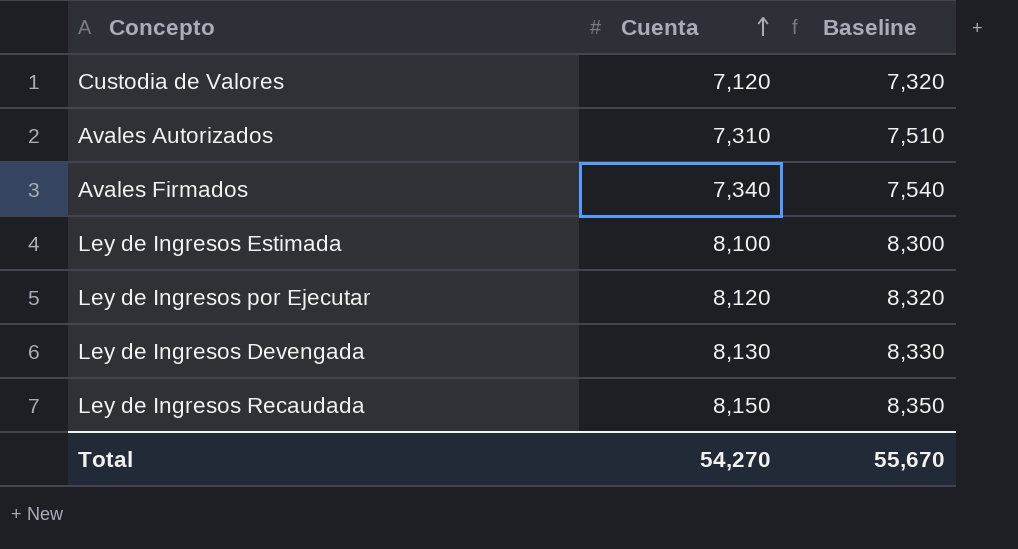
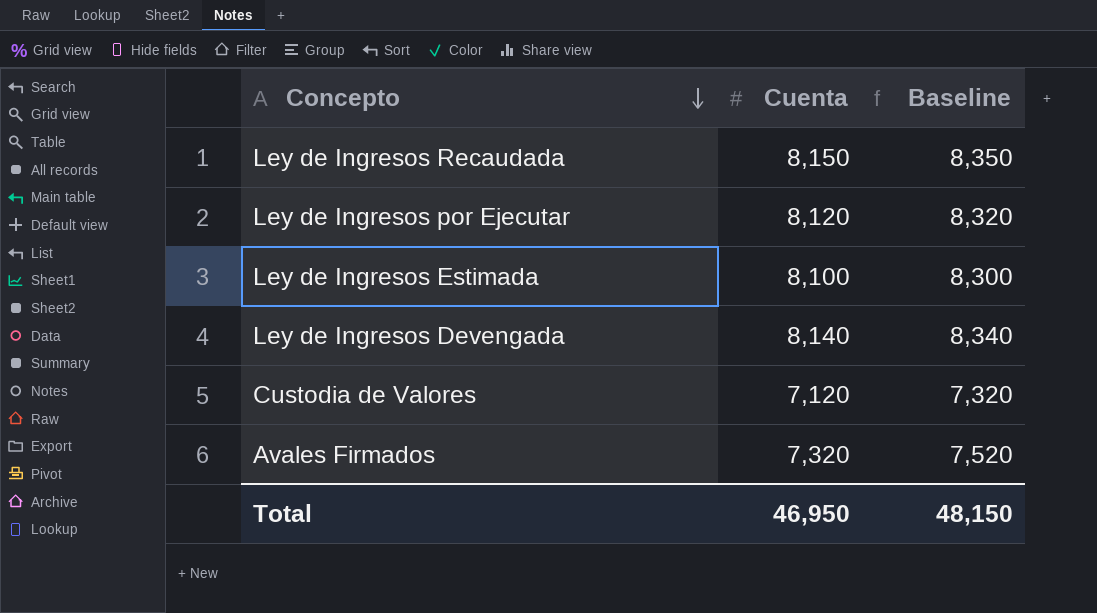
row order: Cuenta ascending -> Concepto descending
row Avales Autorizados: 7,310 | 7,510 -> none
Ley de Ingresos Devengada | Cuenta: 8,130 -> 8,140
Ley de Ingresos Devengada | Baseline: 8,330 -> 8,340
Avales Firmados | Cuenta: 7,340 -> 7,320
Avales Firmados | Baseline: 7,540 -> 7,520
Total | Cuenta: 54,270 -> 46,950
Total | Baseline: 55,670 -> 48,150

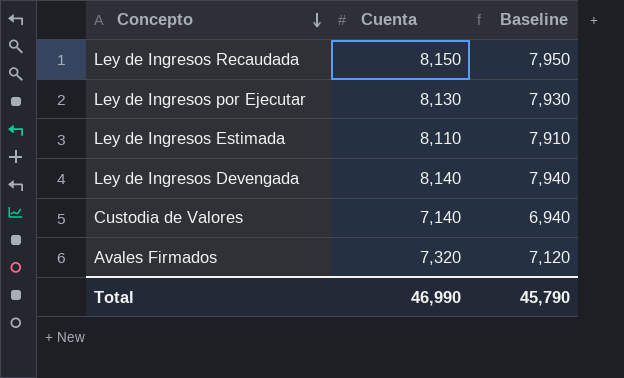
column Baseline | formula: [Cuenta] + 200 -> [Cuenta] - 200
Ley de Ingresos por Ejecutar | Cuenta: 8,120 -> 8,130
Ley de Ingresos Estimada | Cuenta: 8,100 -> 8,110
Custodia de Valores | Cuenta: 7,120 -> 7,140
Total | Cuenta: 46,950 -> 46,990
Total | Baseline: 48,150 -> 45,790

